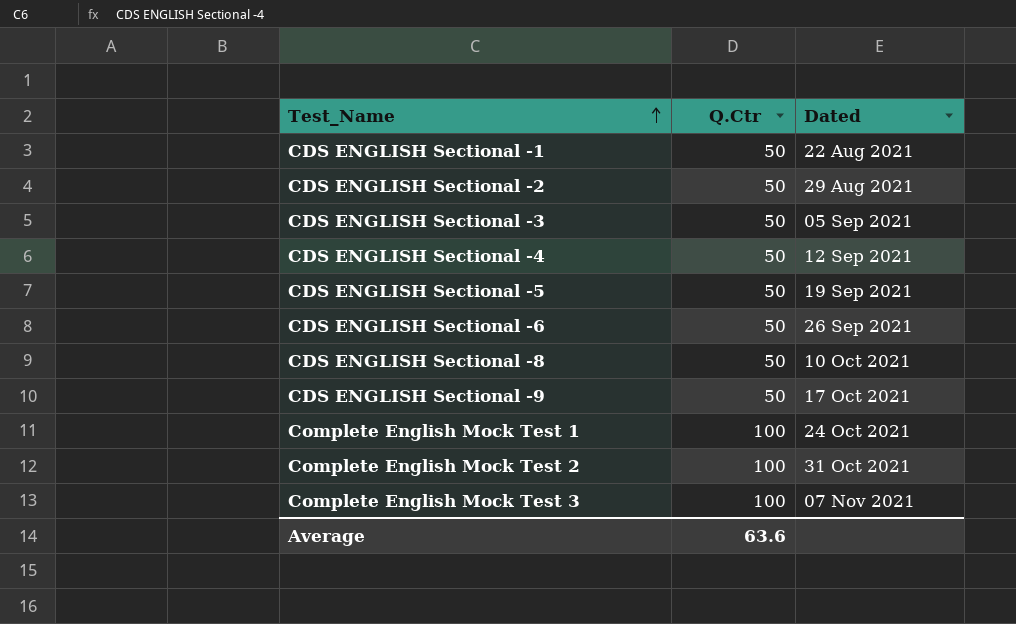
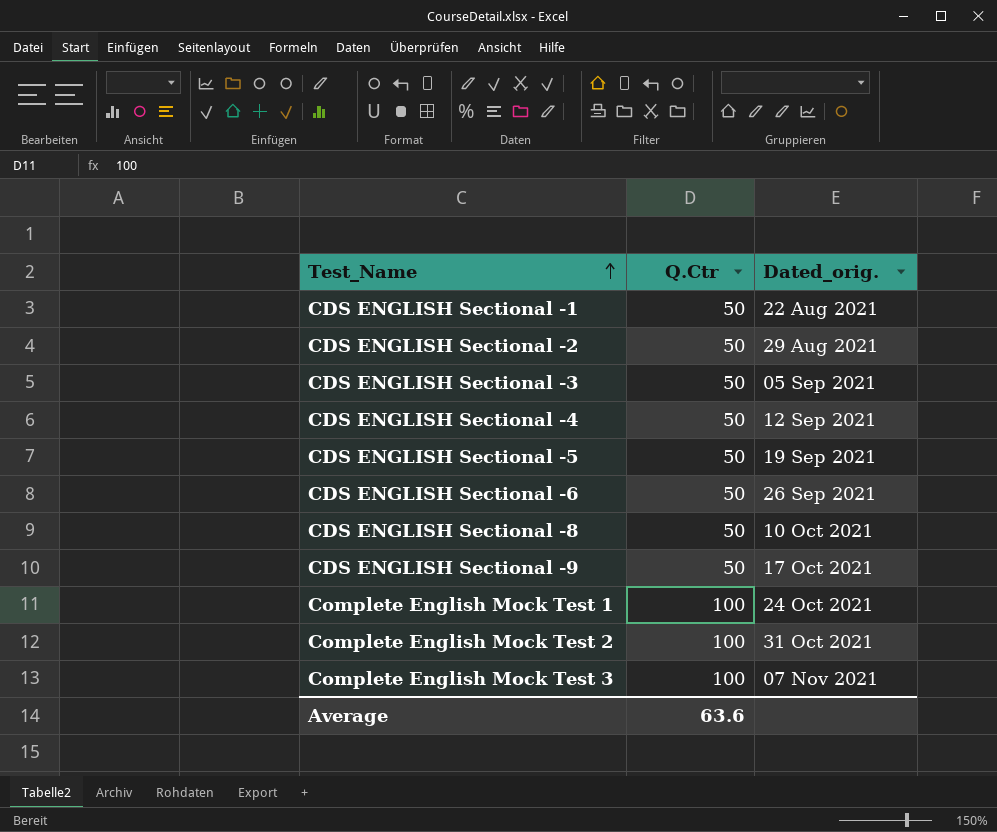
column name: Dated -> Dated_orig.

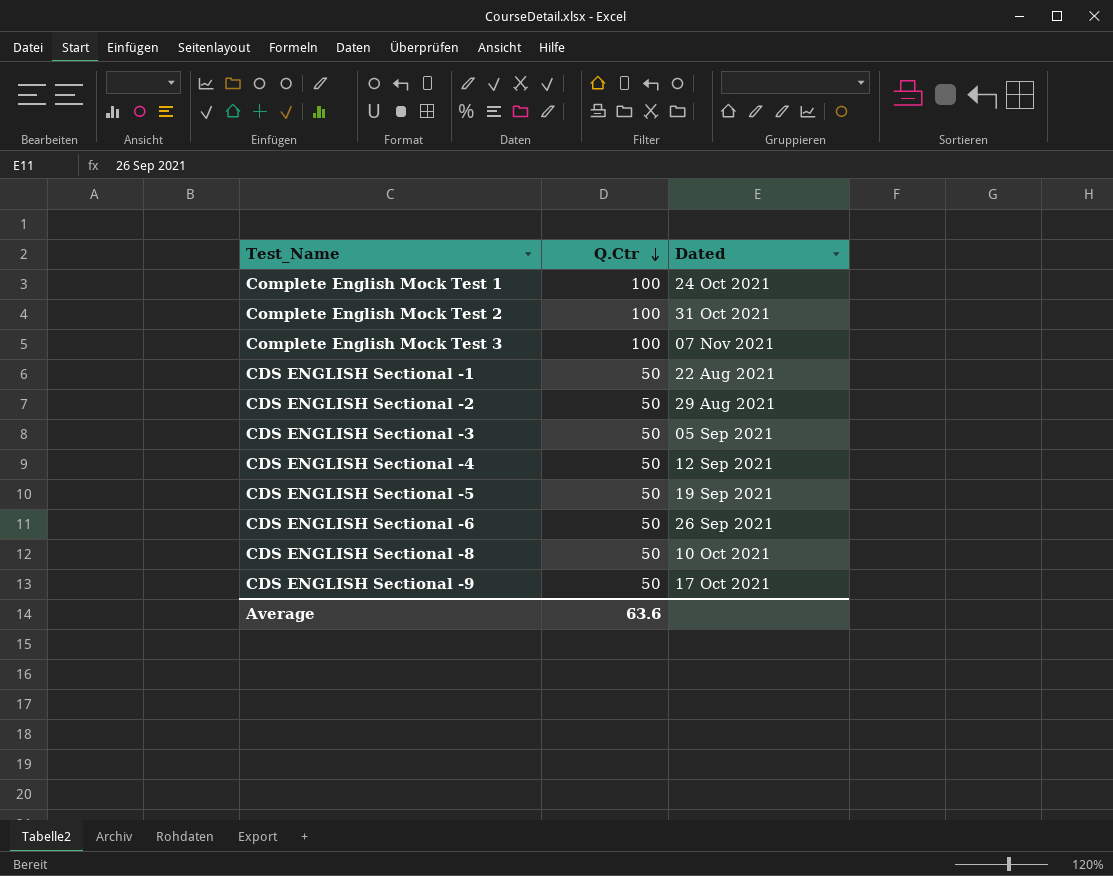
row order: Test_Name ascending -> Q.Ctr descending
column name: Dated_orig. -> Dated

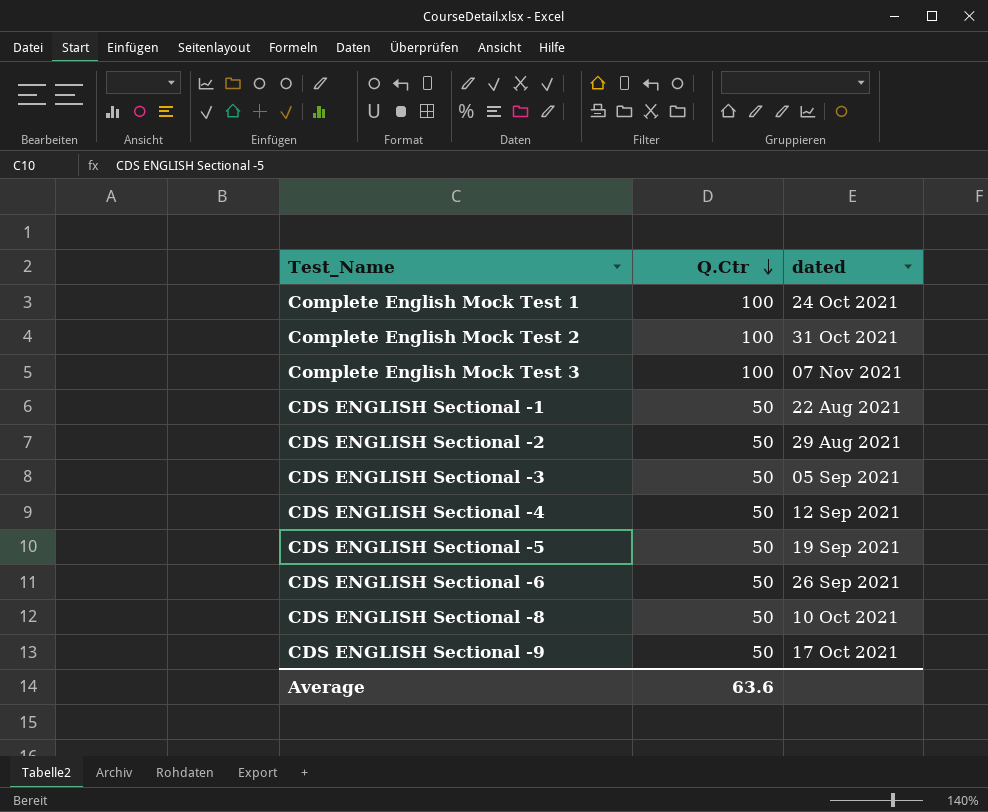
column name: Dated -> dated

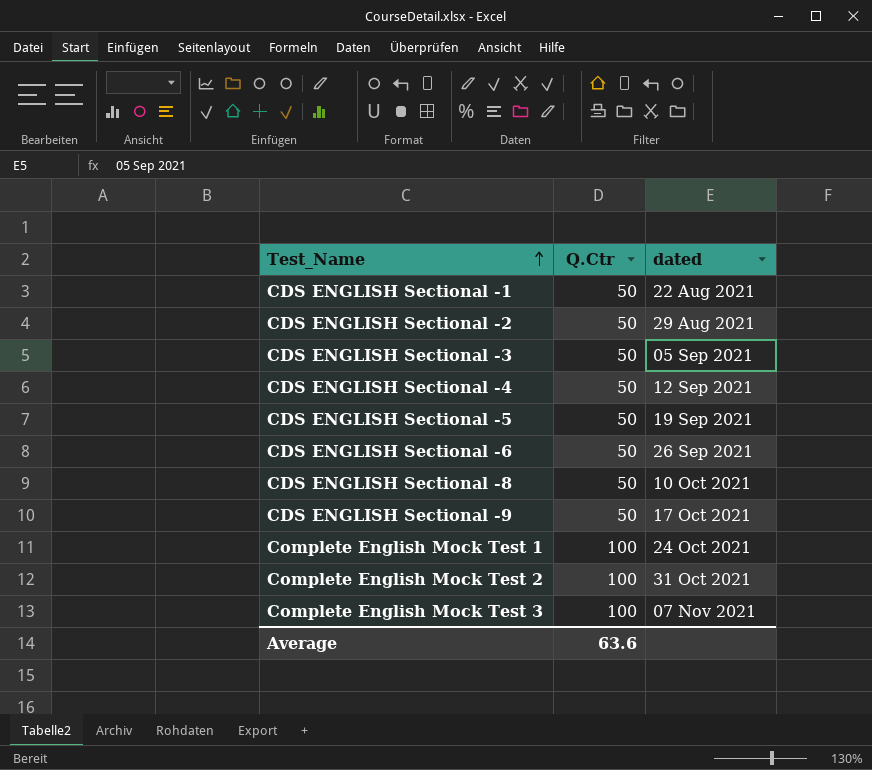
row order: Q.Ctr descending -> Test_Name ascending

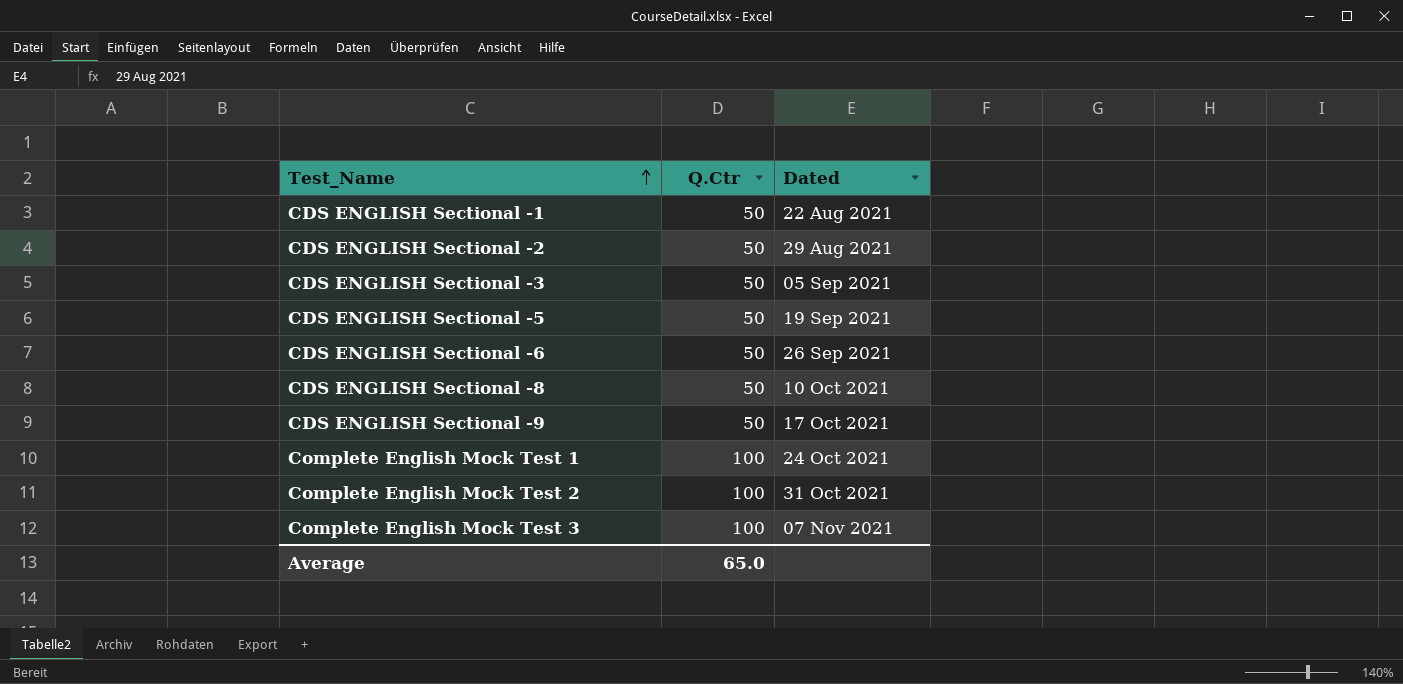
column name: dated -> Dated
row CDS ENGLISH Sectional -4: 50 | 12 Sep 2021 -> none
Average | Q.Ctr: 63.6 -> 65.0

